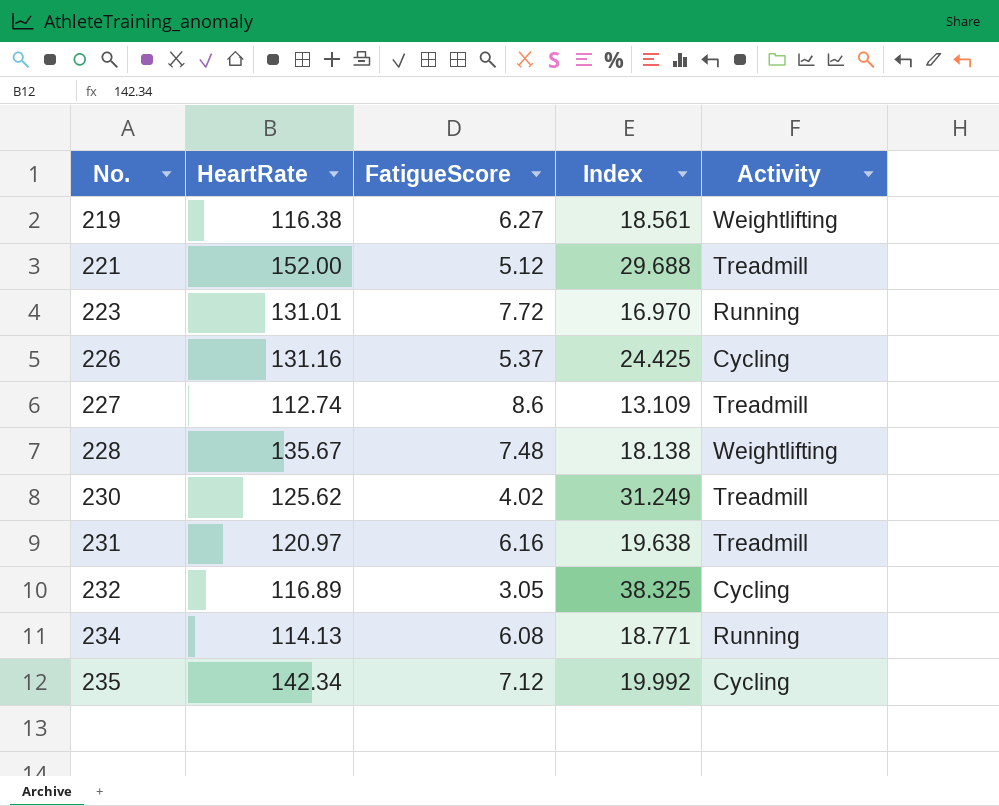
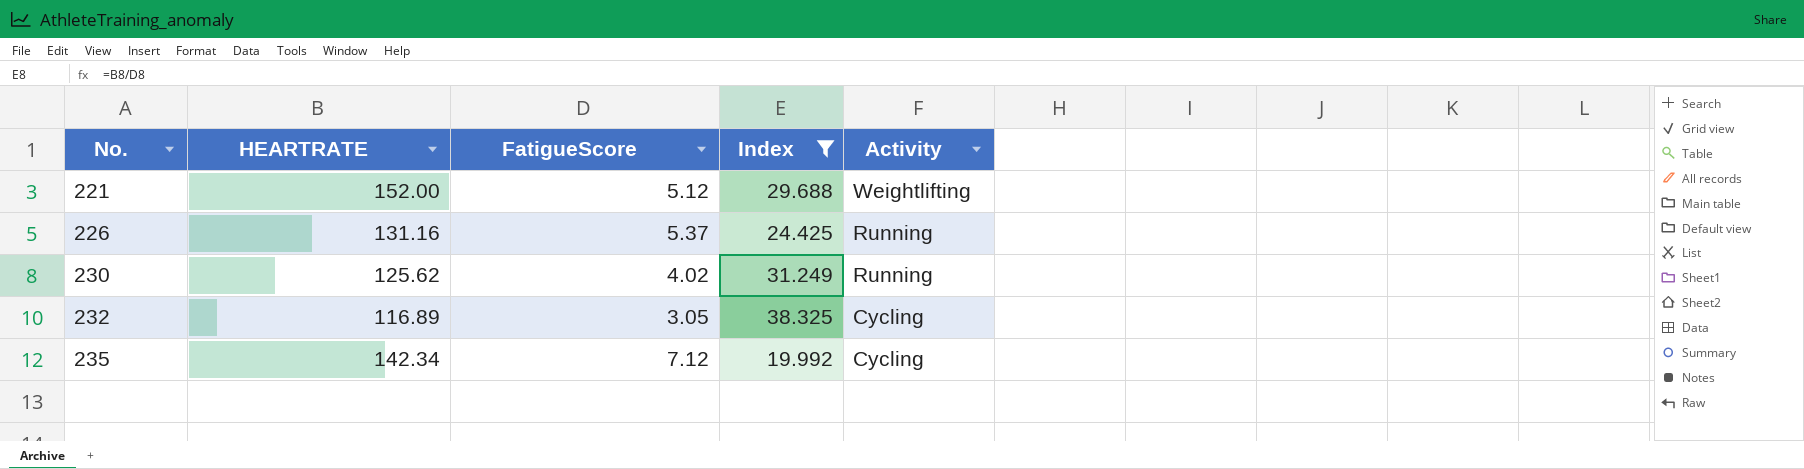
filter: none -> Index >= 19.992
column name: HeartRate -> HEARTRATE
221 | Activity: Treadmill -> Weightlifting
226 | Activity: Cycling -> Running
230 | Activity: Treadmill -> Running

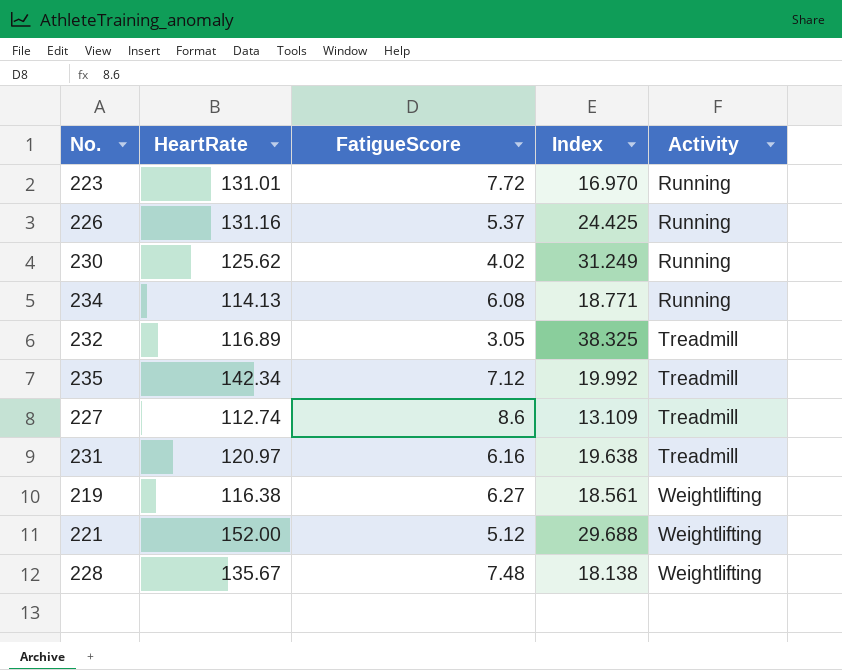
filter: Index >= 19.992 -> none
row order: No. ascending -> Activity ascending
column name: HEARTRATE -> HeartRate
232 | Activity: Cycling -> Treadmill
235 | Activity: Cycling -> Treadmill

